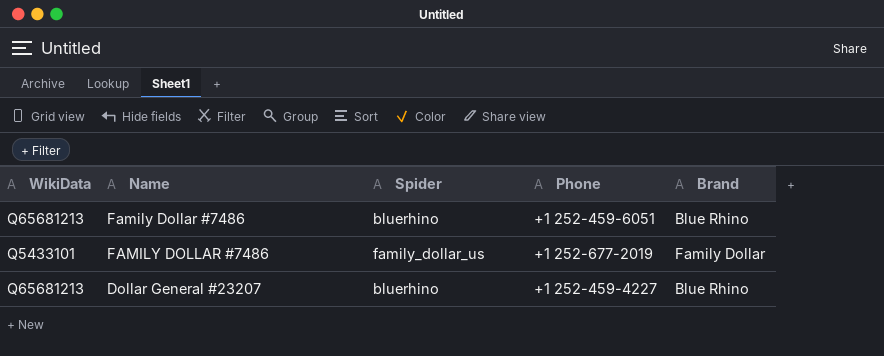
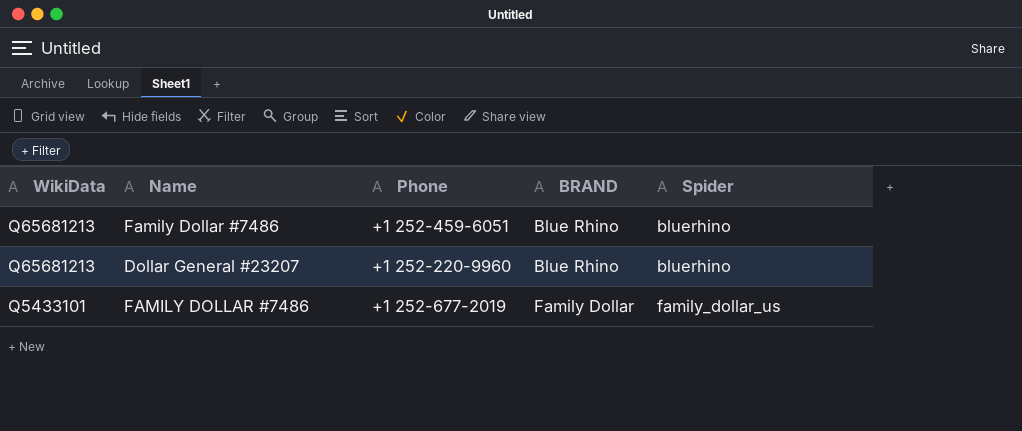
row order: Name descending -> WikiData descending
column name: Brand -> BRAND
column Spider | position: 3 -> 5
Dollar General #23207 | Phone: +1 252-459-4227 -> +1 252-220-9960

